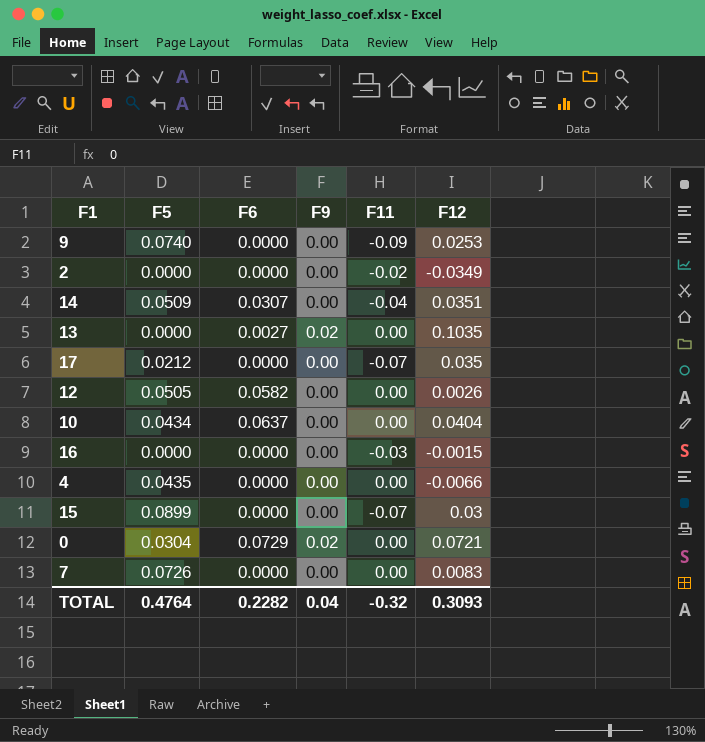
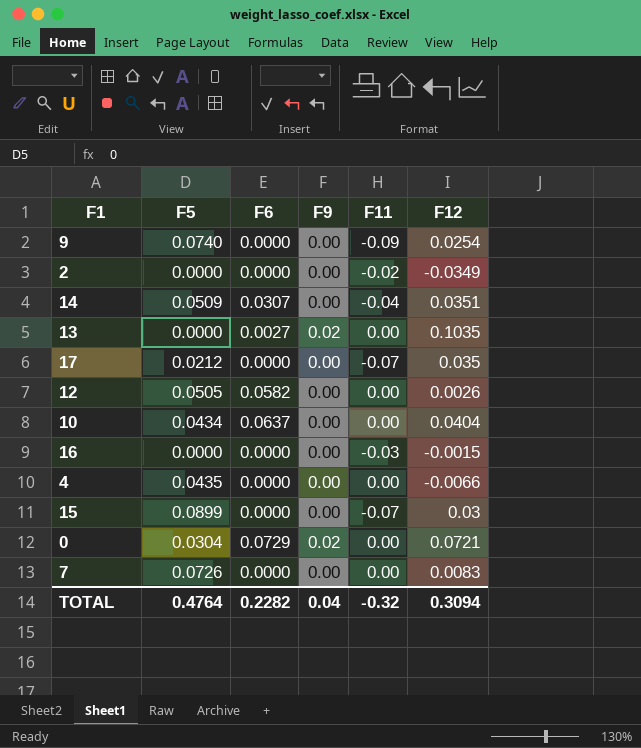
9 | F12: 0.0253 -> 0.0254
TOTAL | F12: 0.3093 -> 0.3094

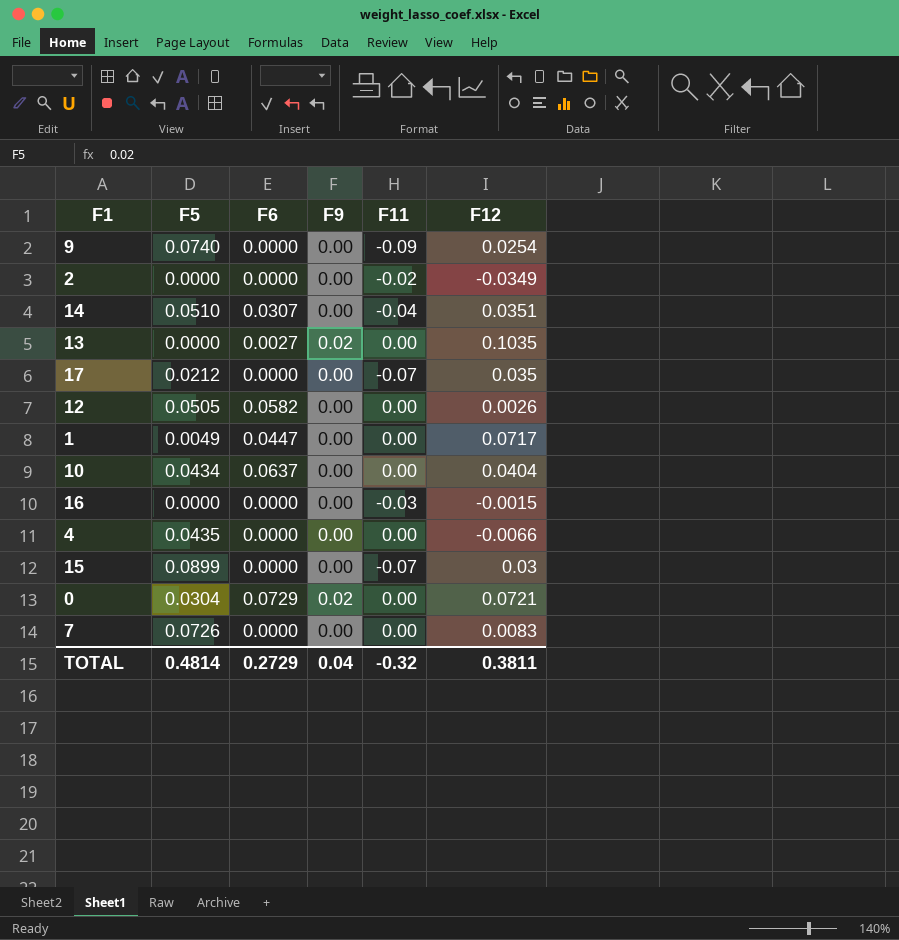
14 | F5: 0.0509 -> 0.0510
row 1: none -> 0.0049 | 0.0447 | 0.00 | 0.00 | 0.0717
TOTAL | F5: 0.4764 -> 0.4814
TOTAL | F6: 0.2282 -> 0.2729
TOTAL | F12: 0.3094 -> 0.3811

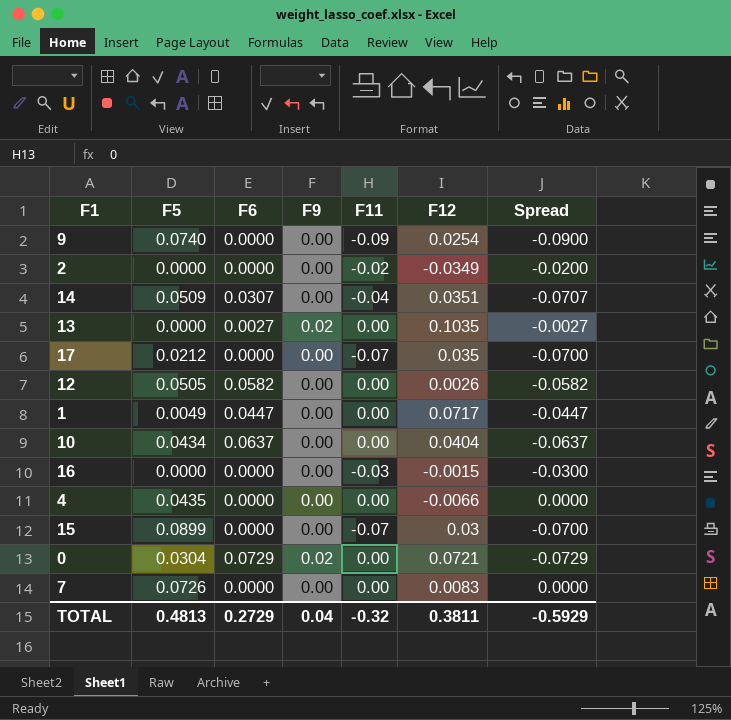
column Spread | formula: none -> [F11] - [F6]
14 | F5: 0.0510 -> 0.0509
TOTAL | F5: 0.4814 -> 0.4813

